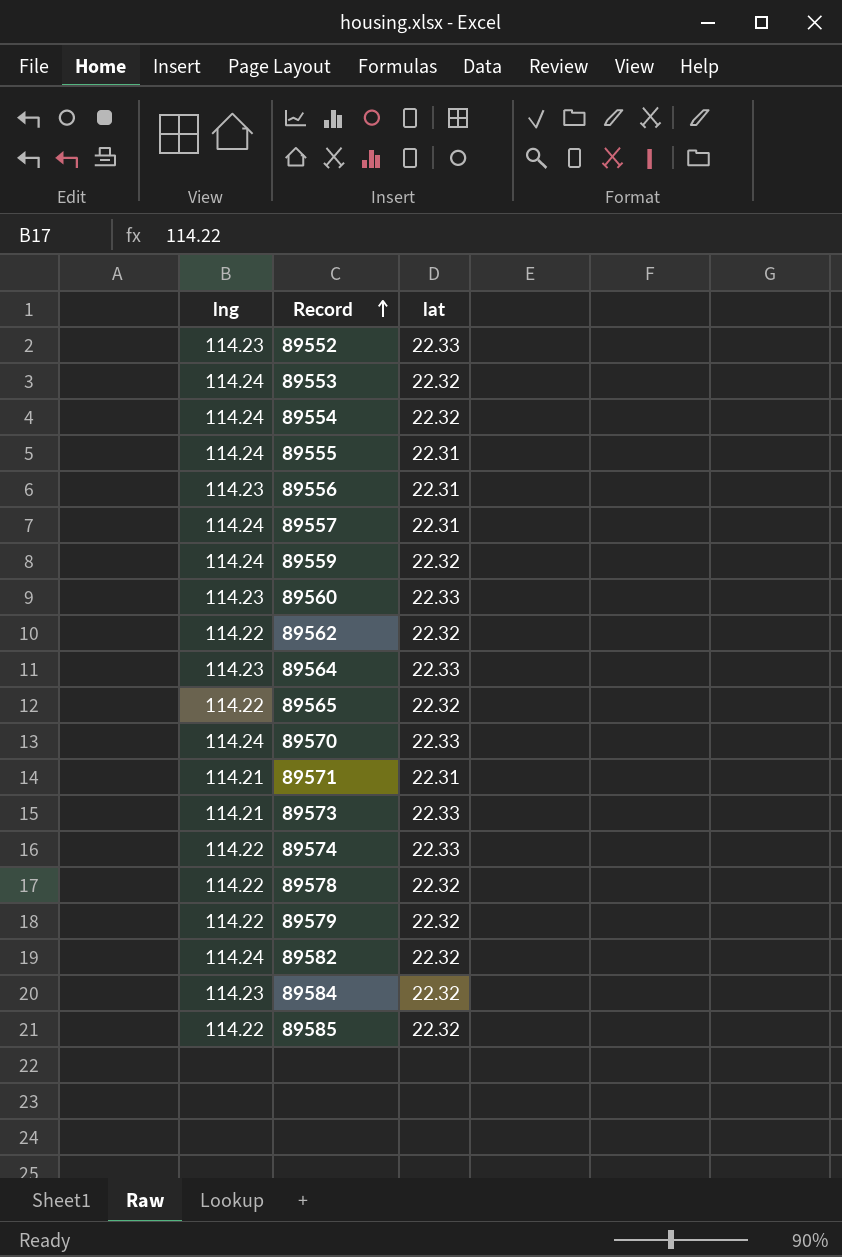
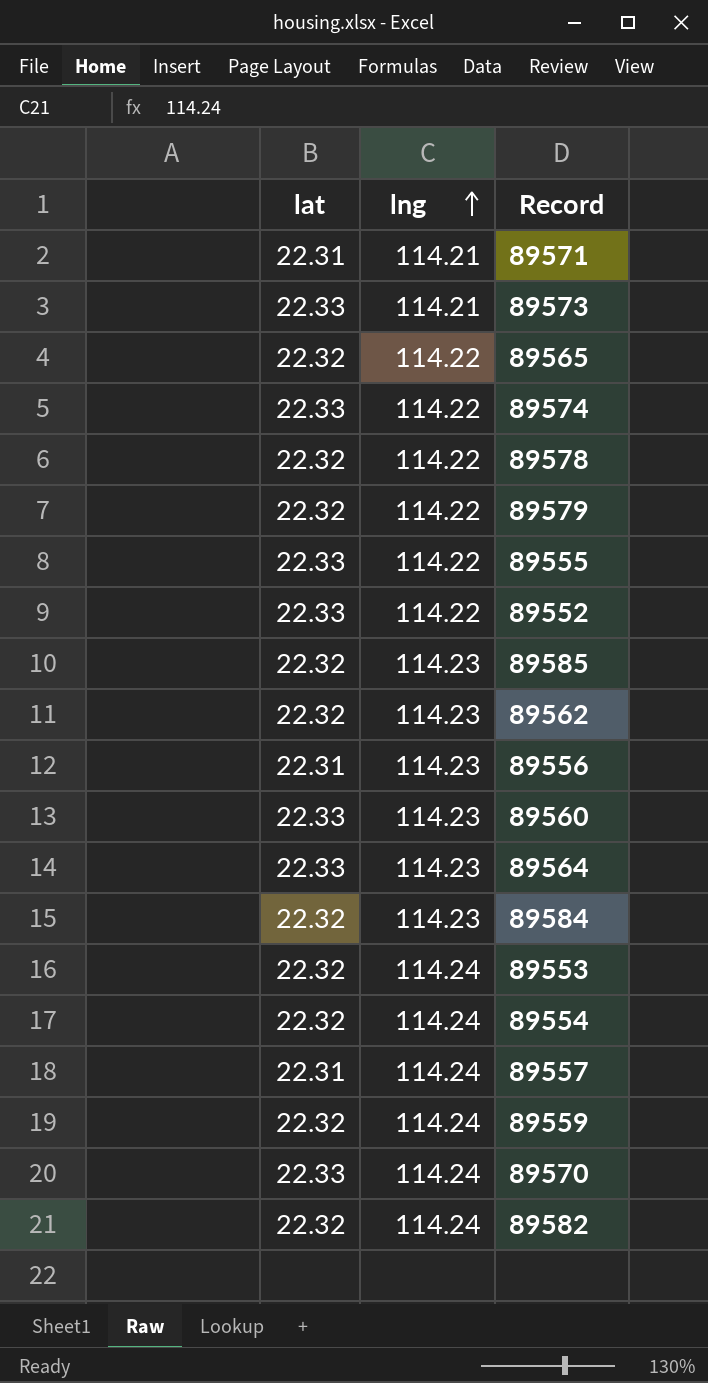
row order: Record ascending -> lng ascending
column lat | position: 3 -> 1
89555 | lat: 22.31 -> 22.33
89555 | lng: 114.24 -> 114.22
89552 | lng: 114.23 -> 114.22
89585 | lng: 114.22 -> 114.23
89562 | lng: 114.22 -> 114.23

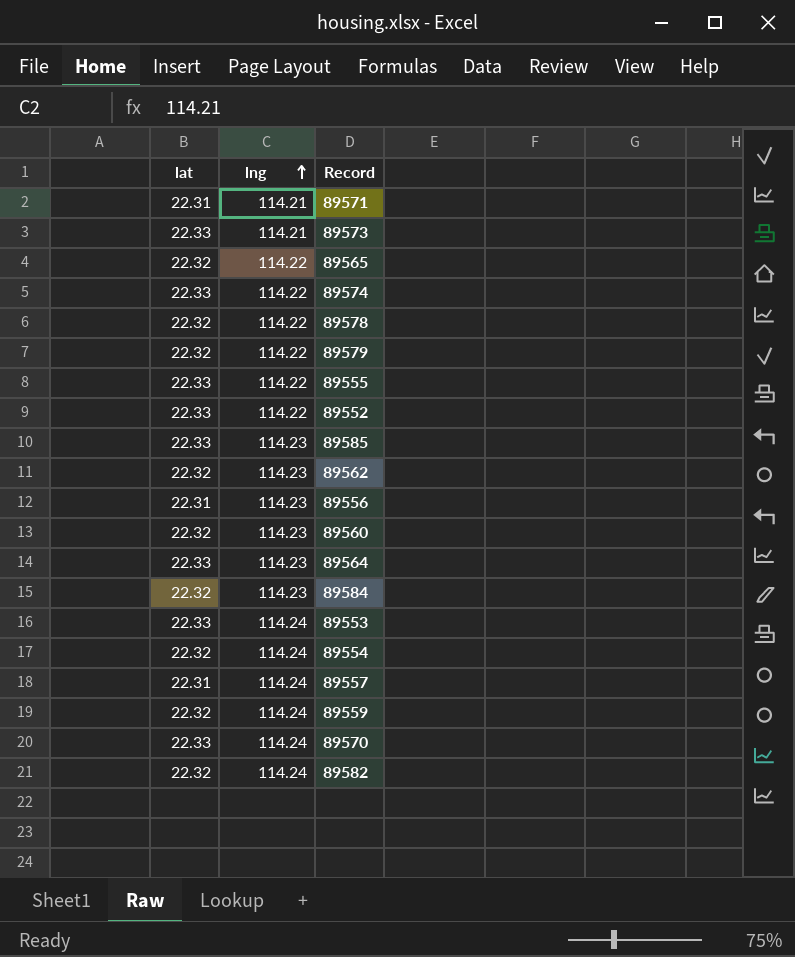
89585 | lat: 22.32 -> 22.33
89560 | lat: 22.33 -> 22.32
89553 | lat: 22.32 -> 22.33

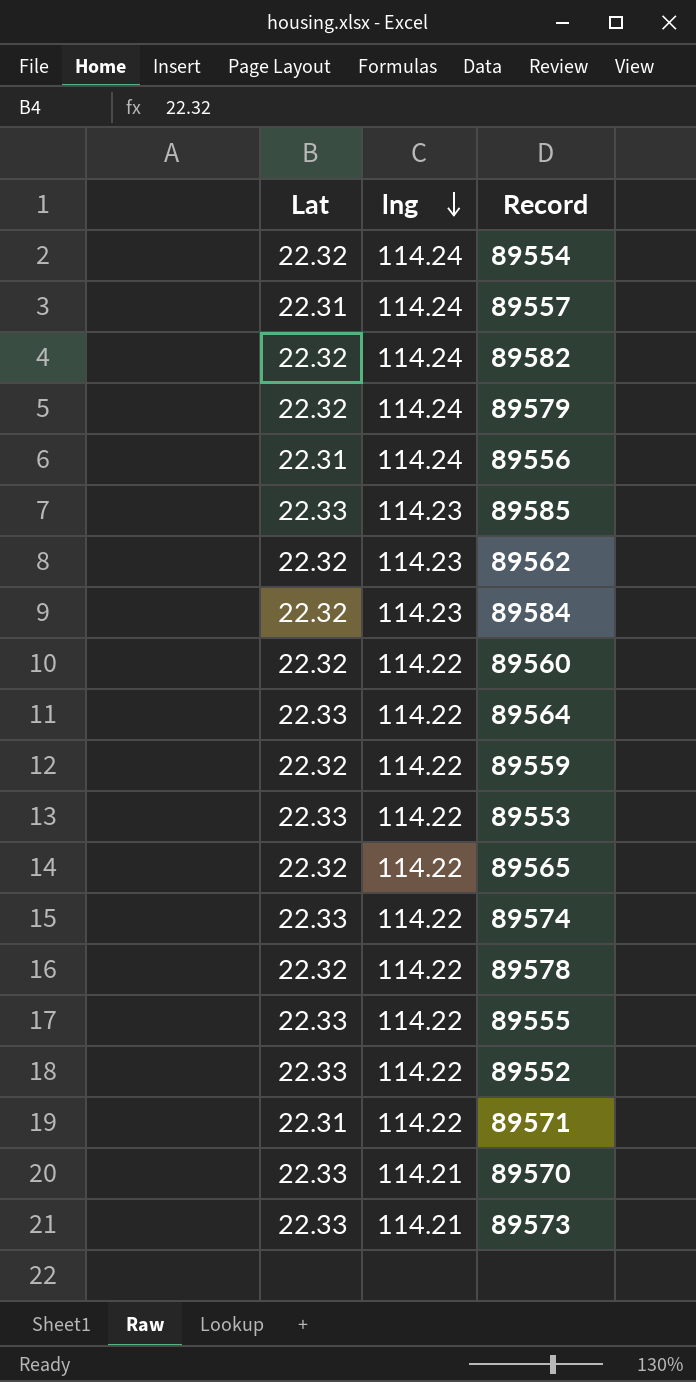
row order: lng ascending -> lng descending
column name: lat -> Lat
89579 | lng: 114.22 -> 114.24
89556 | lng: 114.23 -> 114.24
89560 | lng: 114.23 -> 114.22
89564 | lng: 114.23 -> 114.22
89559 | lng: 114.24 -> 114.22
89553 | lng: 114.24 -> 114.22
89571 | lng: 114.21 -> 114.22
89570 | lng: 114.24 -> 114.21

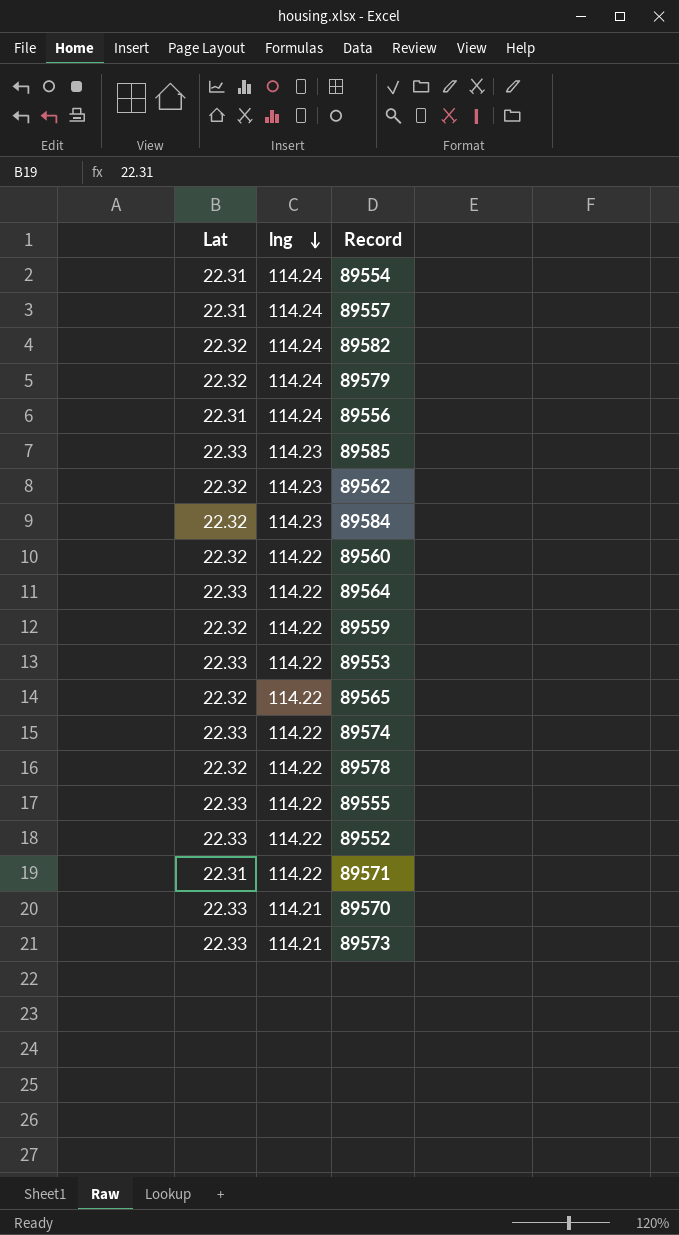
89554 | Lat: 22.32 -> 22.31

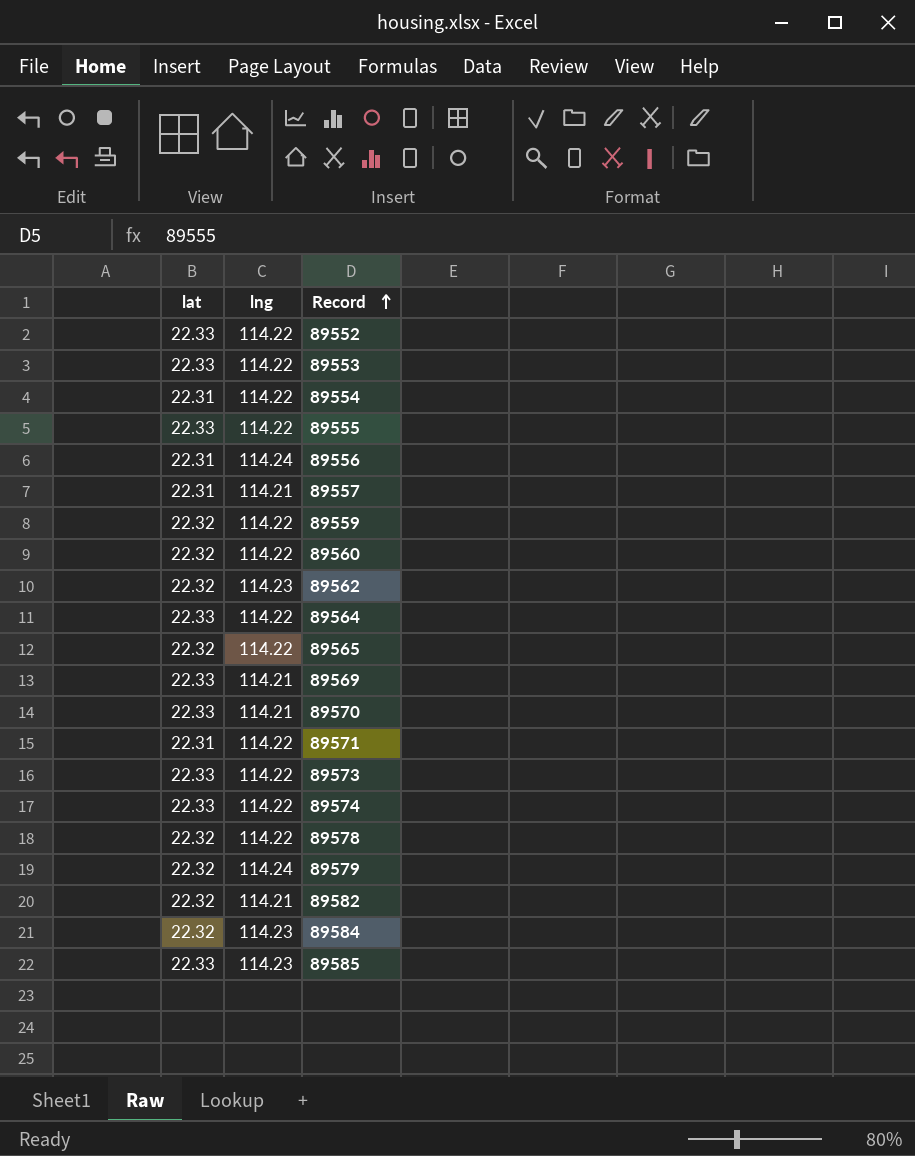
row order: lng descending -> Record ascending
column name: Lat -> lat
89554 | lng: 114.24 -> 114.22
89557 | lng: 114.24 -> 114.21
row 89569: none -> 22.33 | 114.21
89573 | lng: 114.21 -> 114.22
89582 | lng: 114.24 -> 114.21

